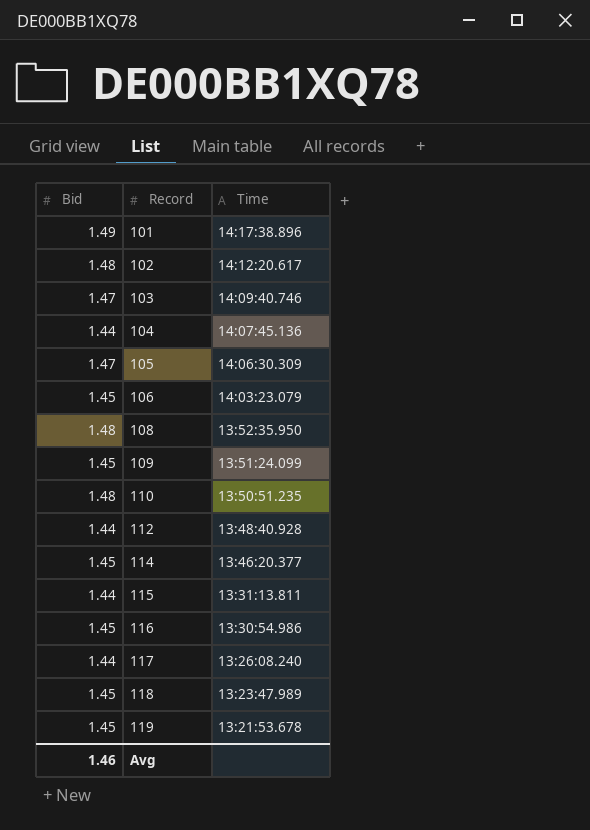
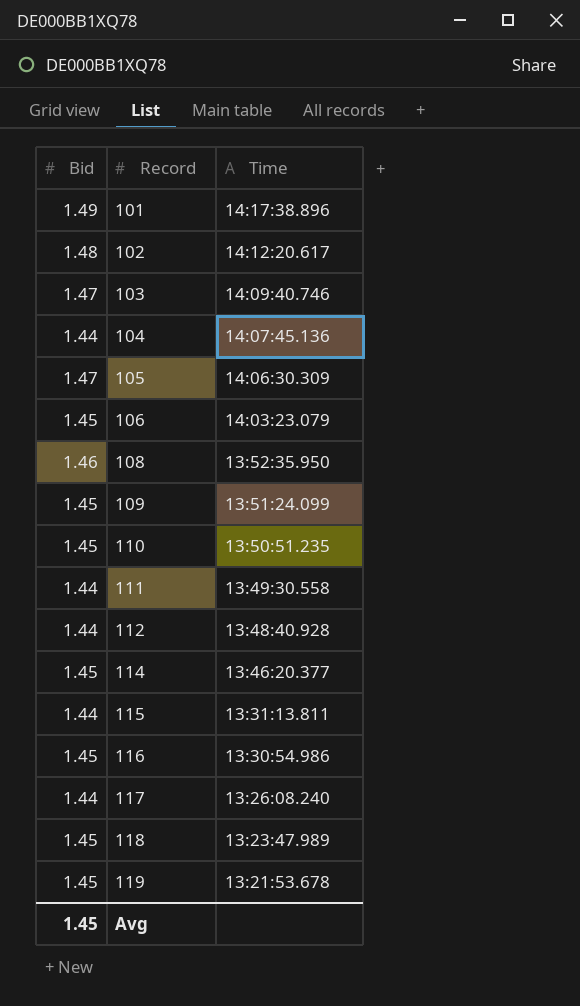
108 | Bid: 1.48 -> 1.46
110 | Bid: 1.48 -> 1.45
row 111: none -> 1.44 | 13:49:30.558
Avg | Bid: 1.46 -> 1.45

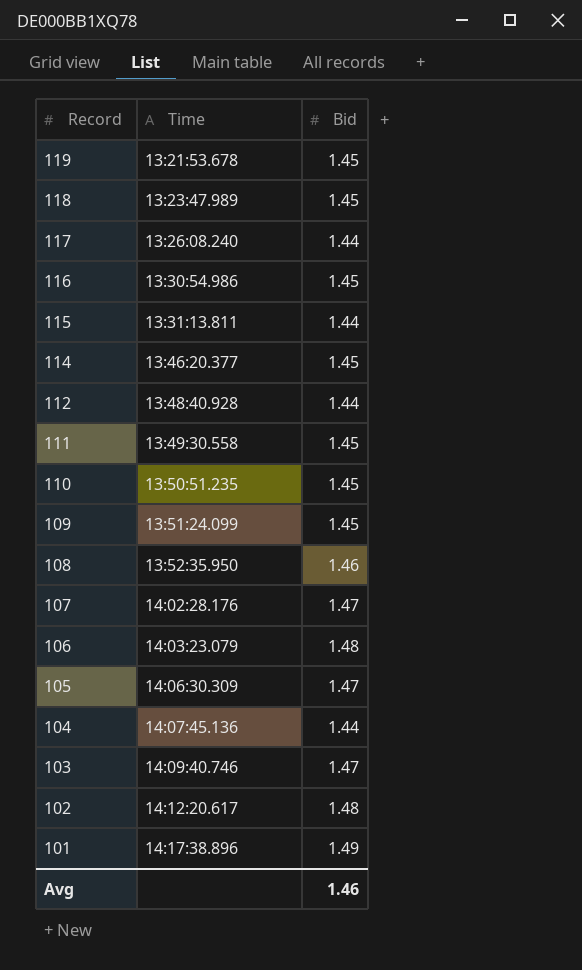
row order: Record ascending -> Record descending
column Bid | position: 1 -> 3
111 | Bid: 1.44 -> 1.45
row 107: none -> 14:02:28.176 | 1.47
106 | Bid: 1.45 -> 1.48
Avg | Bid: 1.45 -> 1.46

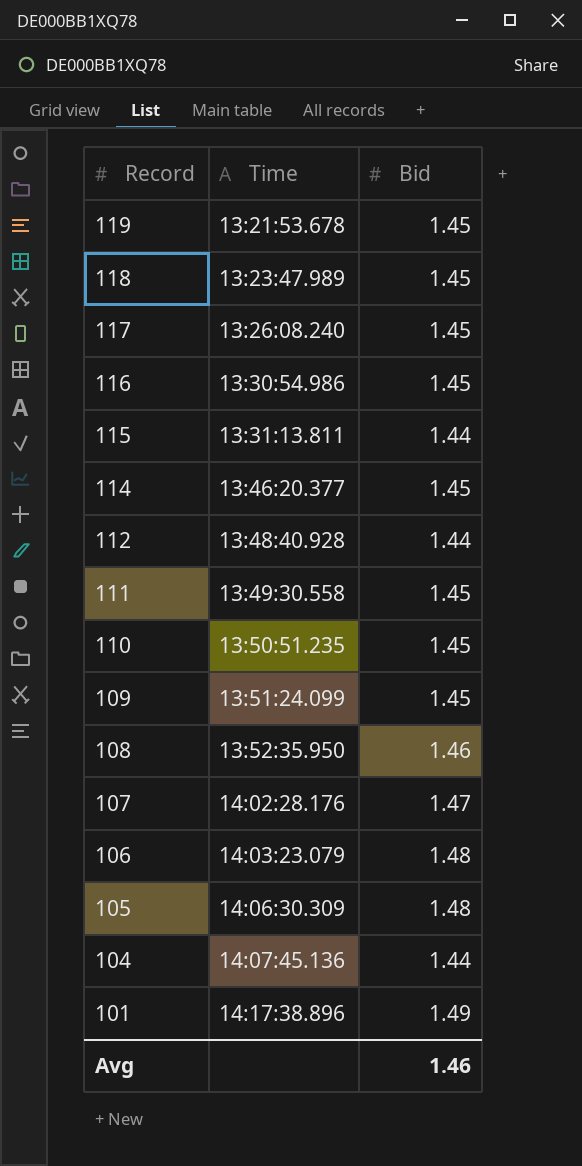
row 103: 14:09:40.746 | 1.47 -> none
row 102: 14:12:20.617 | 1.48 -> none
117 | Bid: 1.44 -> 1.45
105 | Bid: 1.47 -> 1.48

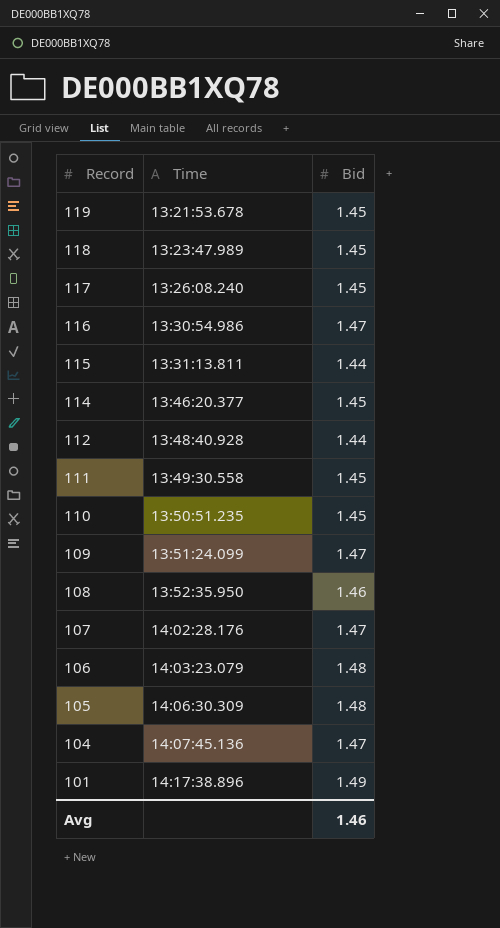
116 | Bid: 1.45 -> 1.47
109 | Bid: 1.45 -> 1.47
104 | Bid: 1.44 -> 1.47

